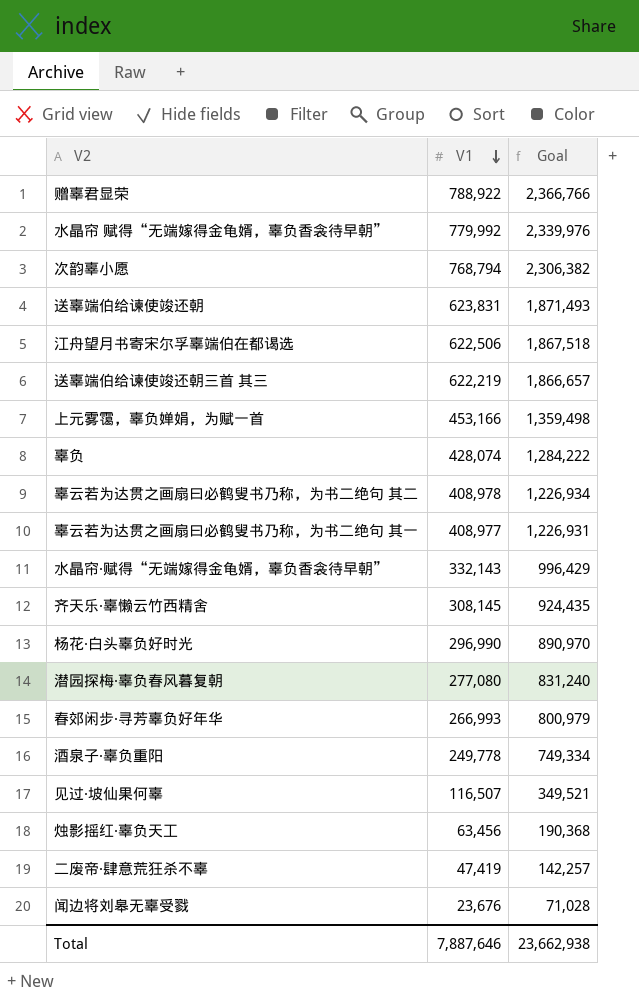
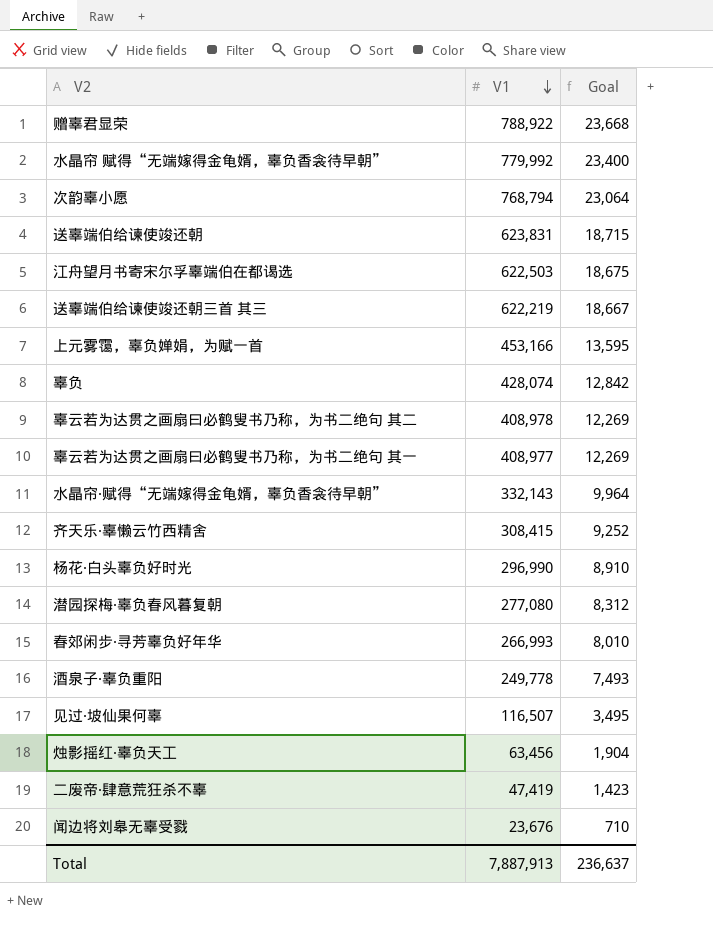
column Goal | formula: [V1] * 3 -> [V1] * 0.03
江舟望月书寄宋尔孚辜端伯在都谒选 | V1: 622,506 -> 622,503
齐天乐·辜懒云竹西精舍 | V1: 308,145 -> 308,415
Total | V1: 7,887,646 -> 7,887,913
Total | Goal: 23,662,938 -> 236,637

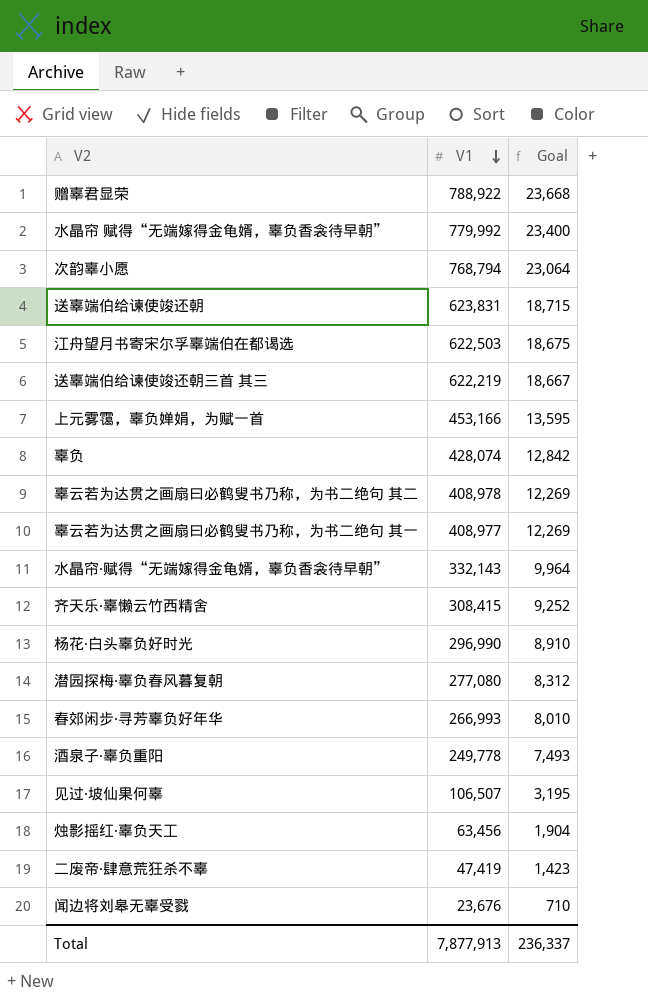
见过·坡仙果何辜 | V1: 116,507 -> 106,507
见过·坡仙果何辜 | Goal: 3,495 -> 3,195
Total | V1: 7,887,913 -> 7,877,913
Total | Goal: 236,637 -> 236,337

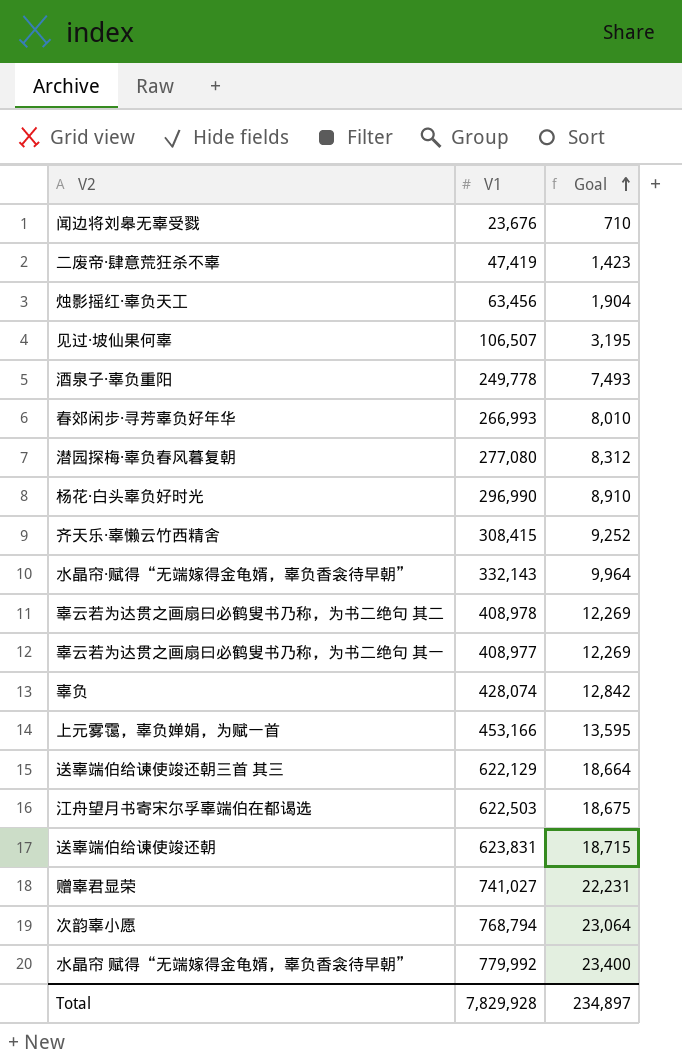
row order: V1 descending -> Goal ascending
送辜端伯给谏使竣还朝三首 其三 | V1: 622,219 -> 622,129
送辜端伯给谏使竣还朝三首 其三 | Goal: 18,667 -> 18,664
赠辜君显荣 | V1: 788,922 -> 741,027
赠辜君显荣 | Goal: 23,668 -> 22,231
Total | V1: 7,877,913 -> 7,829,928
Total | Goal: 236,337 -> 234,897

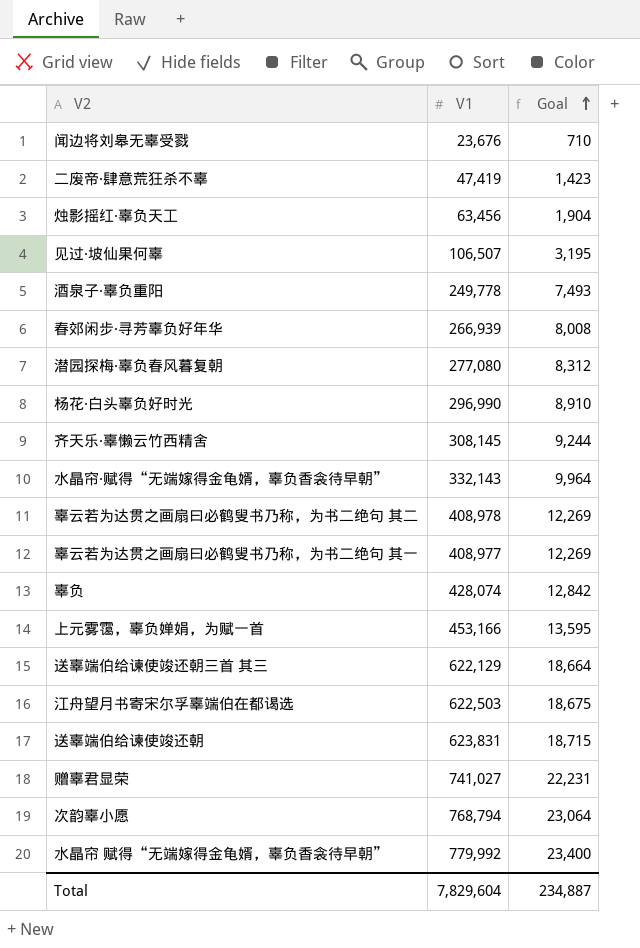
春郊闲步·寻芳辜负好年华 | V1: 266,993 -> 266,939
春郊闲步·寻芳辜负好年华 | Goal: 8,010 -> 8,008
齐天乐·辜懒云竹西精舍 | V1: 308,415 -> 308,145
齐天乐·辜懒云竹西精舍 | Goal: 9,252 -> 9,244
Total | V1: 7,829,928 -> 7,829,604
Total | Goal: 234,897 -> 234,887

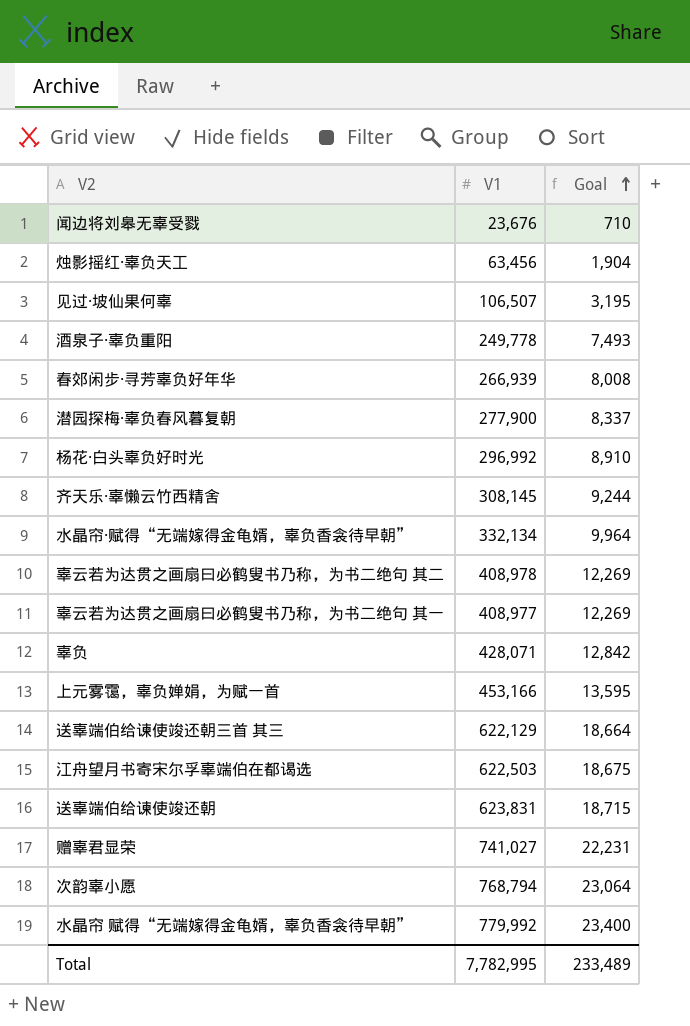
row 二废帝·肆意荒狂杀不辜: 47,419 | 1,423 -> none
潜园探梅·辜负春风暮复朝 | V1: 277,080 -> 277,900
潜园探梅·辜负春风暮复朝 | Goal: 8,312 -> 8,337
杨花·白头辜负好时光 | V1: 296,990 -> 296,992
水晶帘·赋得“无端嫁得金龟婿，辜负香衾待早朝” | V1: 332,143 -> 332,134
辜负 | V1: 428,074 -> 428,071
Total | V1: 7,829,604 -> 7,782,995
Total | Goal: 234,887 -> 233,489

